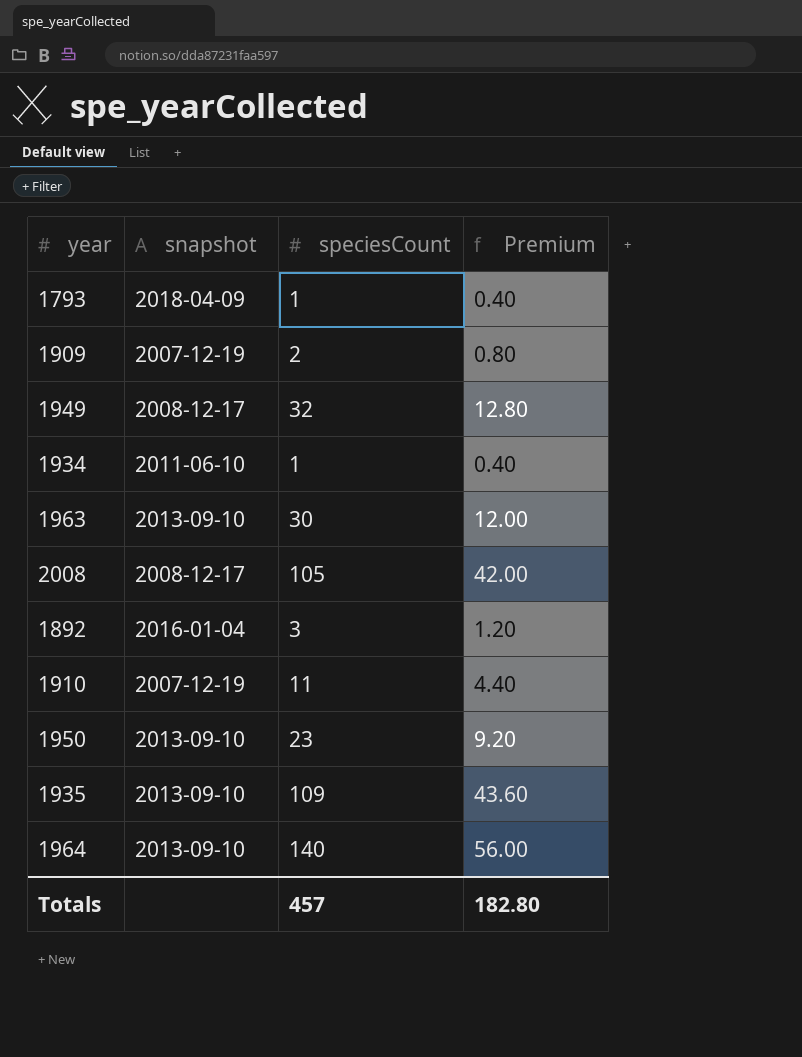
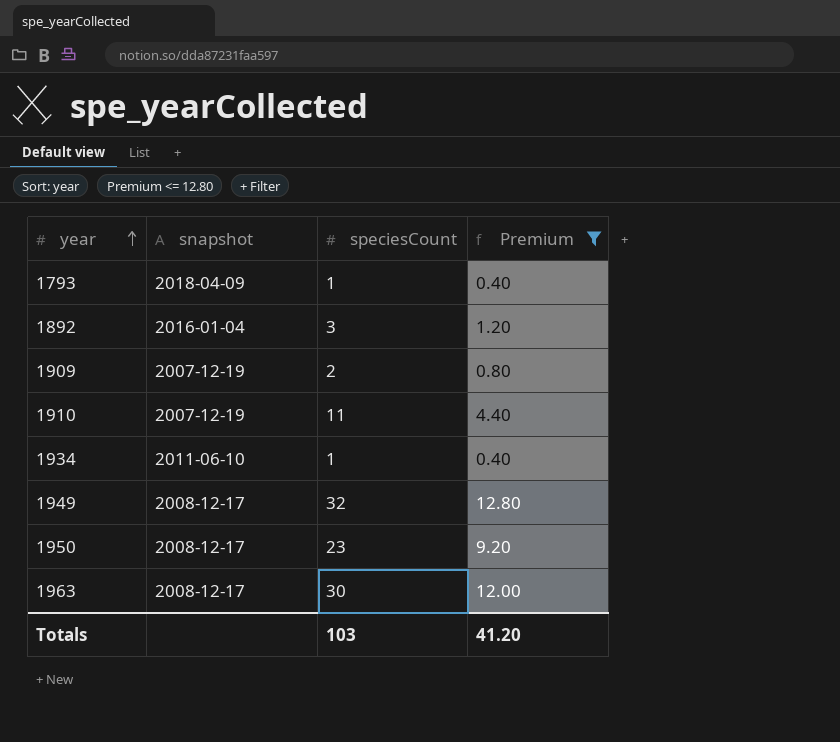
filter: none -> Premium <= 12.80
row order: none -> year ascending
1950 | snapshot: 2013-09-10 -> 2008-12-17
1963 | snapshot: 2013-09-10 -> 2008-12-17
Totals | speciesCount: 457 -> 103
Totals | Premium: 182.80 -> 41.20

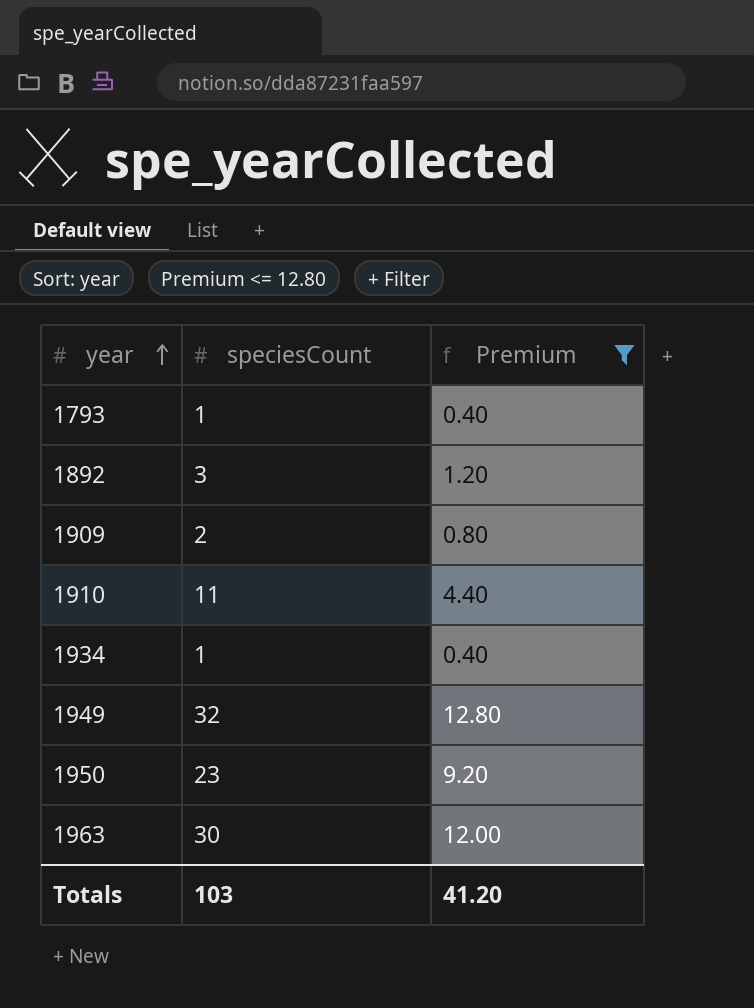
column snapshot | position: 2 -> none

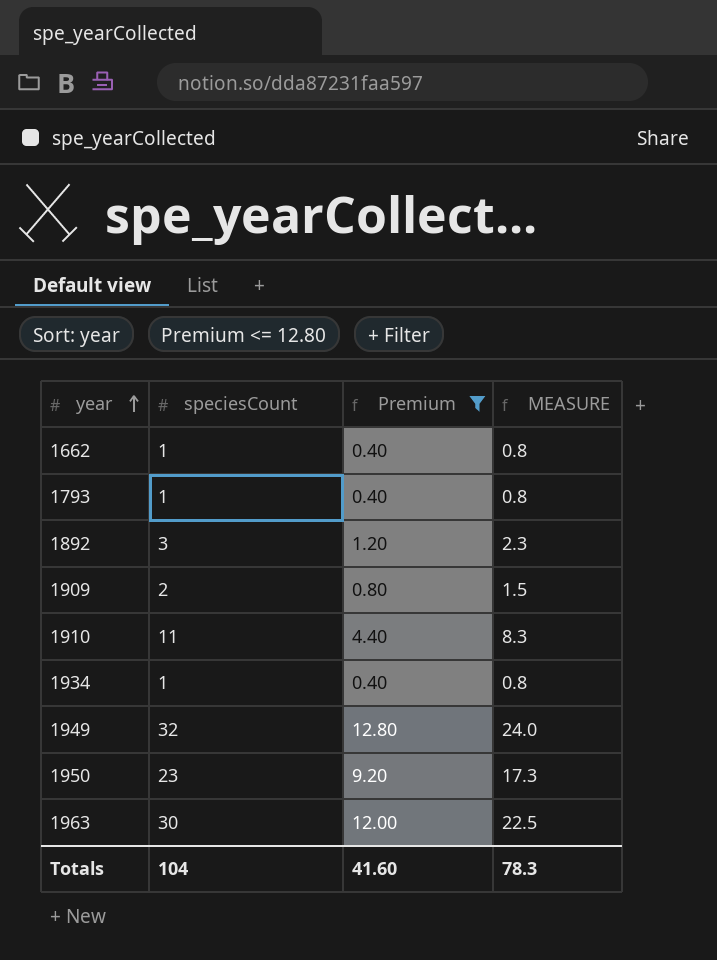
column MEASURE | formula: none -> [speciesCount] * 0.75
row 1662: none -> 1 | 0.40 | 0.8
Totals | speciesCount: 103 -> 104
Totals | Premium: 41.20 -> 41.60

